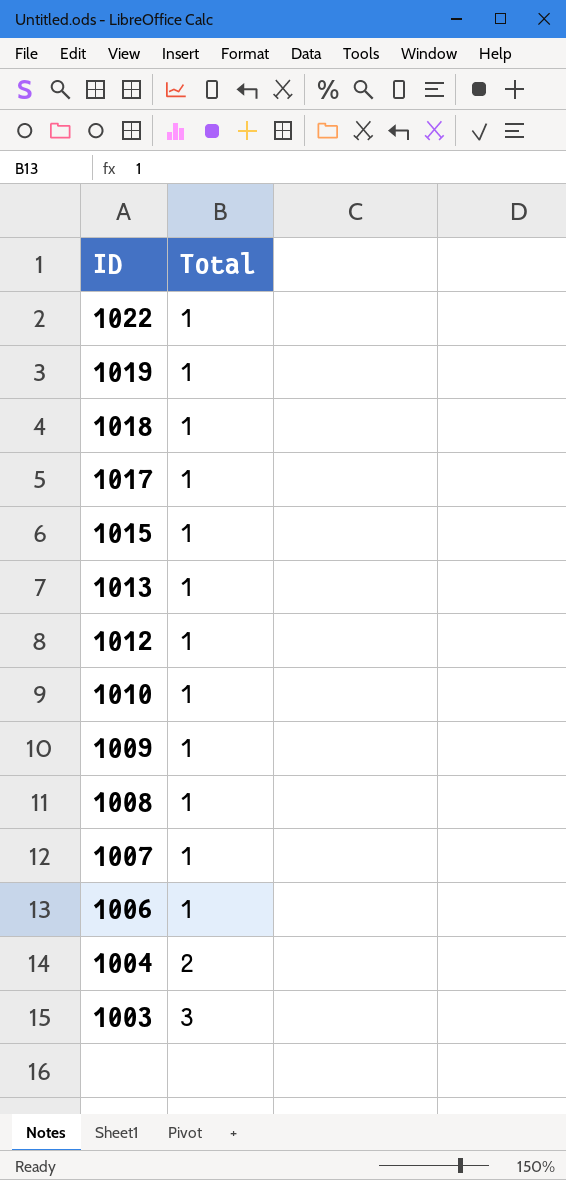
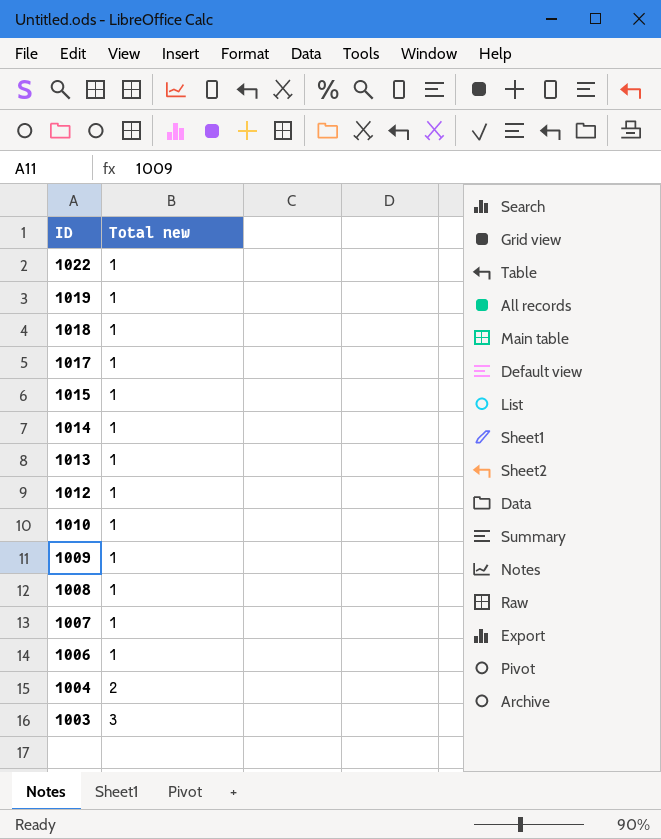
column name: Total -> Total new
row 1014: none -> 1

